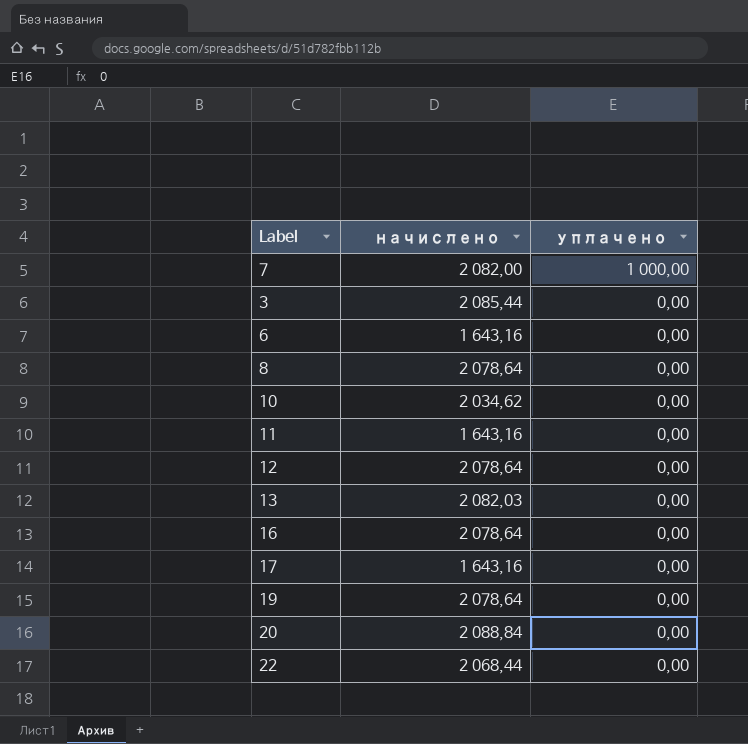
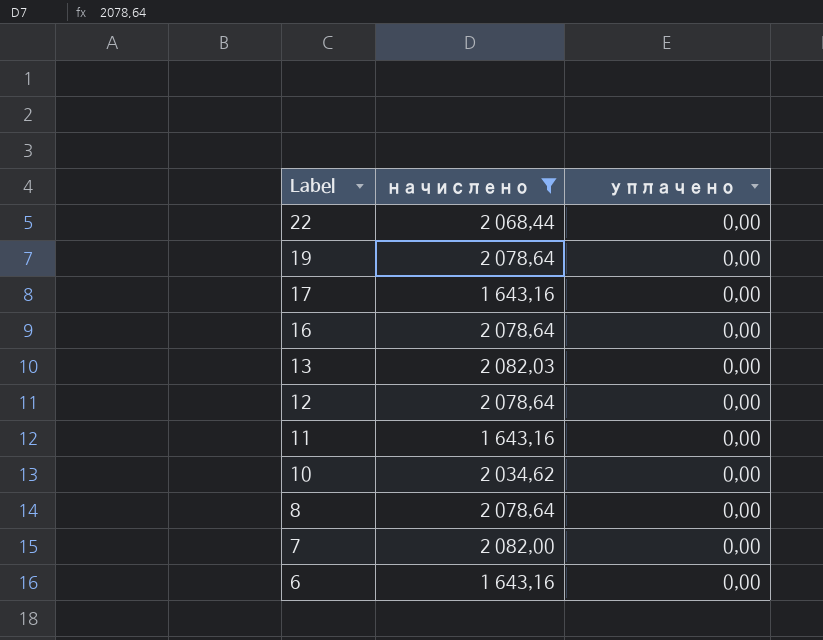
filter: none -> начислено <= 2 082,03
row order: уплачено descending -> Label descending
7 | уплачено: 1 000,00 -> 0,00

